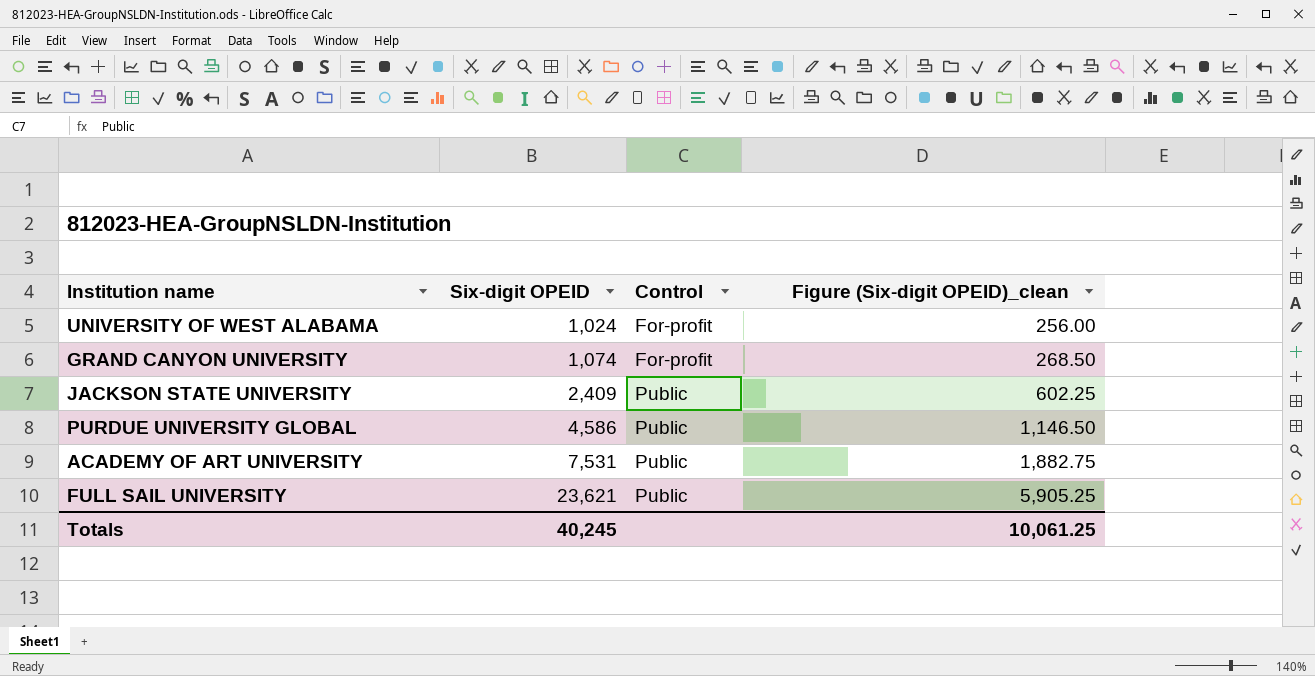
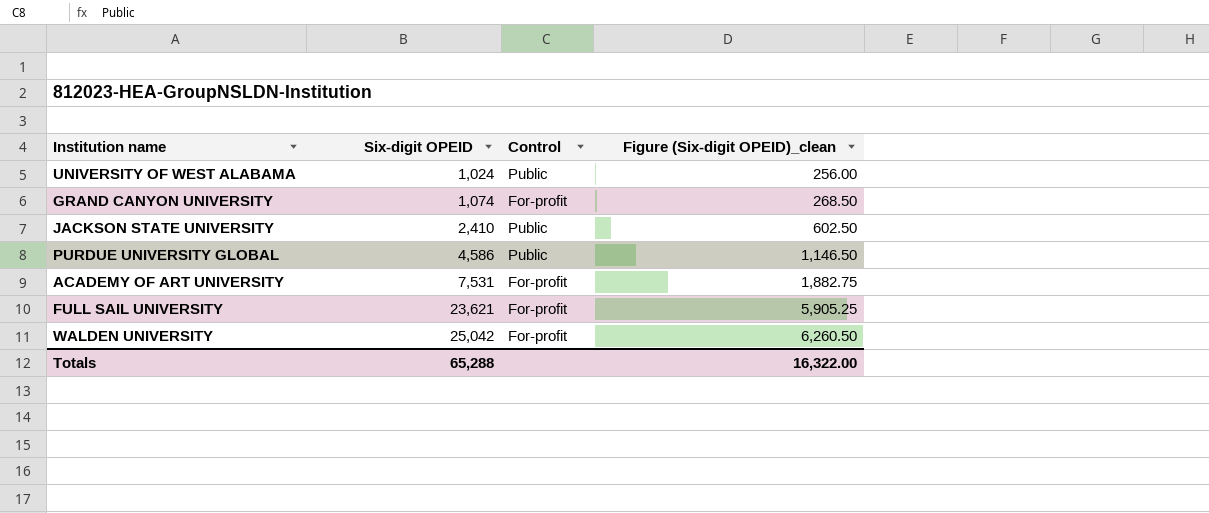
UNIVERSITY OF WEST ALABAMA | Control: For-profit -> Public
JACKSON STATE UNIVERSITY | Six-digit OPEID: 2,409 -> 2,410
JACKSON STATE UNIVERSITY | Figure (Six-digit OPEID)_clean: 602.25 -> 602.50
ACADEMY OF ART UNIVERSITY | Control: Public -> For-profit
FULL SAIL UNIVERSITY | Control: Public -> For-profit
row WALDEN UNIVERSITY: none -> 25,042 | For-profit | 6,260.50
Totals | Six-digit OPEID: 40,245 -> 65,288
Totals | Figure (Six-digit OPEID)_clean: 10,061.25 -> 16,322.00

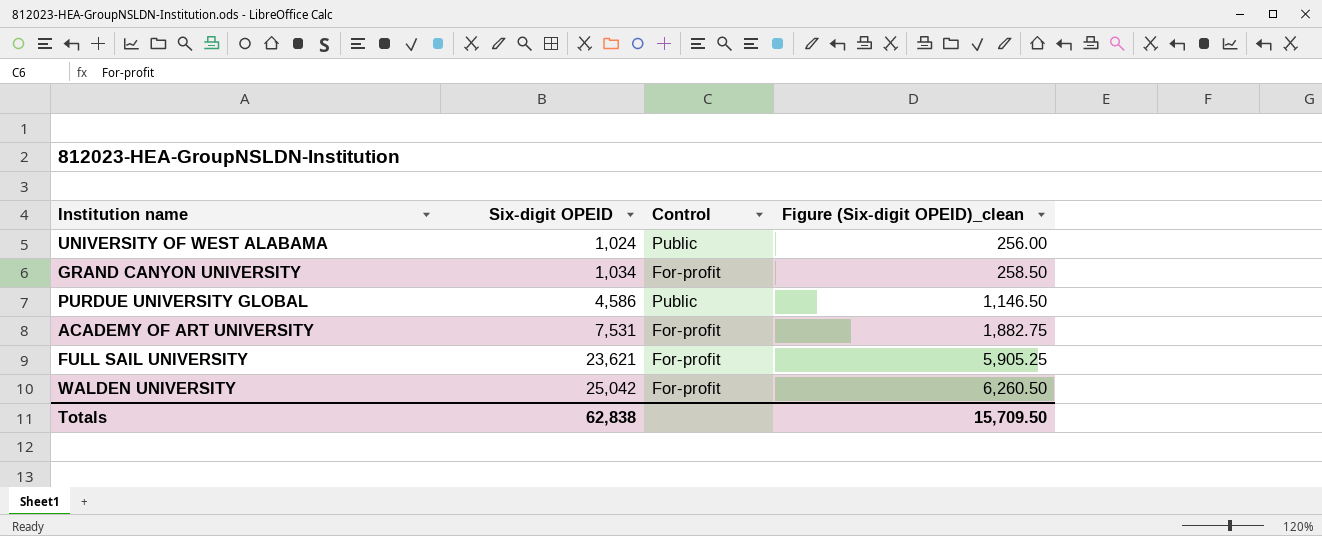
row JACKSON STATE UNIVERSITY: 2,410 | Public | 602.50 -> none
GRAND CANYON UNIVERSITY | Six-digit OPEID: 1,074 -> 1,034
GRAND CANYON UNIVERSITY | Figure (Six-digit OPEID)_clean: 268.50 -> 258.50
Totals | Six-digit OPEID: 65,288 -> 62,838
Totals | Figure (Six-digit OPEID)_clean: 16,322.00 -> 15,709.50

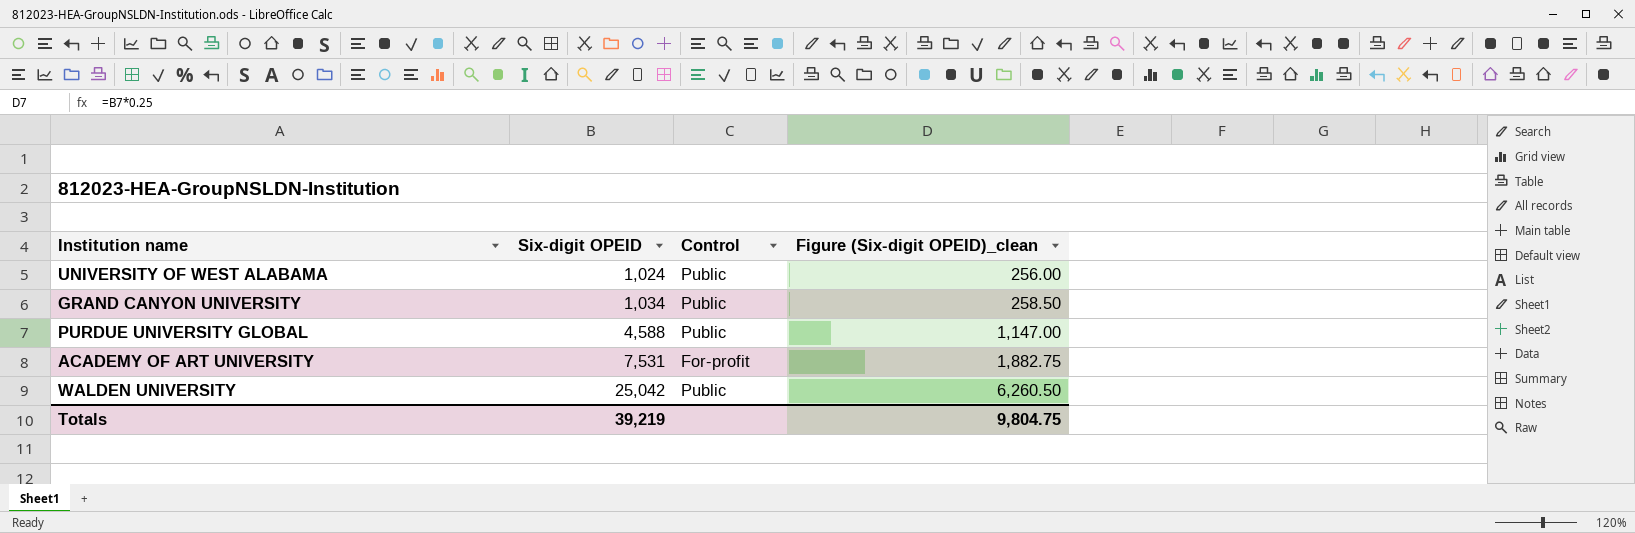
row FULL SAIL UNIVERSITY: 23,621 | For-profit | 5,905.25 -> none
GRAND CANYON UNIVERSITY | Control: For-profit -> Public
PURDUE UNIVERSITY GLOBAL | Six-digit OPEID: 4,586 -> 4,588
PURDUE UNIVERSITY GLOBAL | Figure (Six-digit OPEID)_clean: 1,146.50 -> 1,147.00
WALDEN UNIVERSITY | Control: For-profit -> Public
Totals | Six-digit OPEID: 62,838 -> 39,219
Totals | Figure (Six-digit OPEID)_clean: 15,709.50 -> 9,804.75

